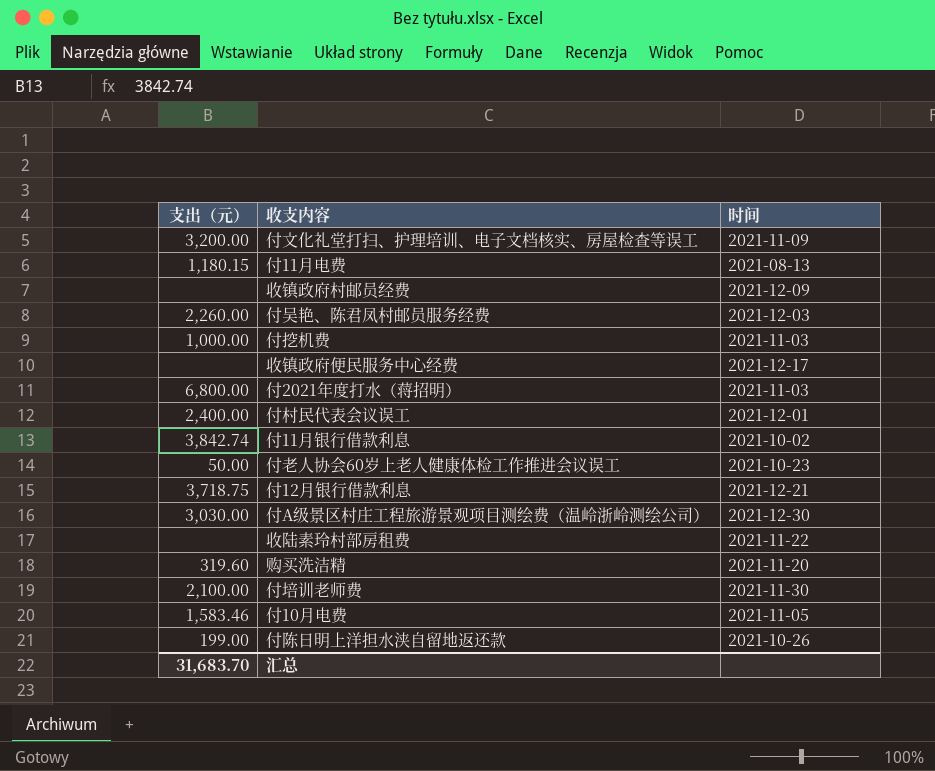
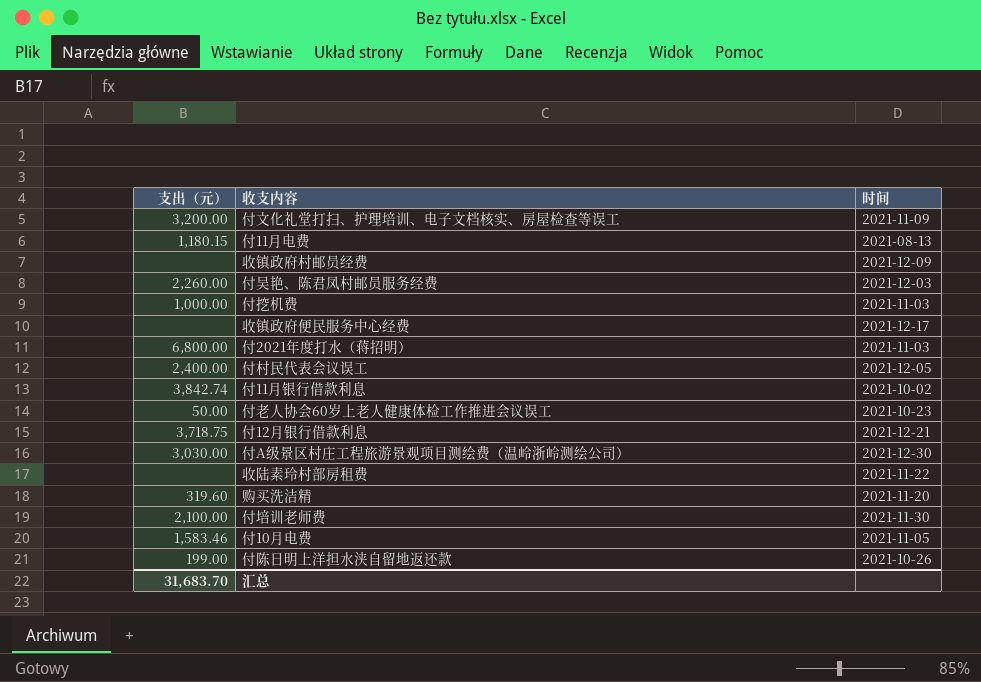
付村民代表会议误工 | 时间: 2021-12-01 -> 2021-12-05

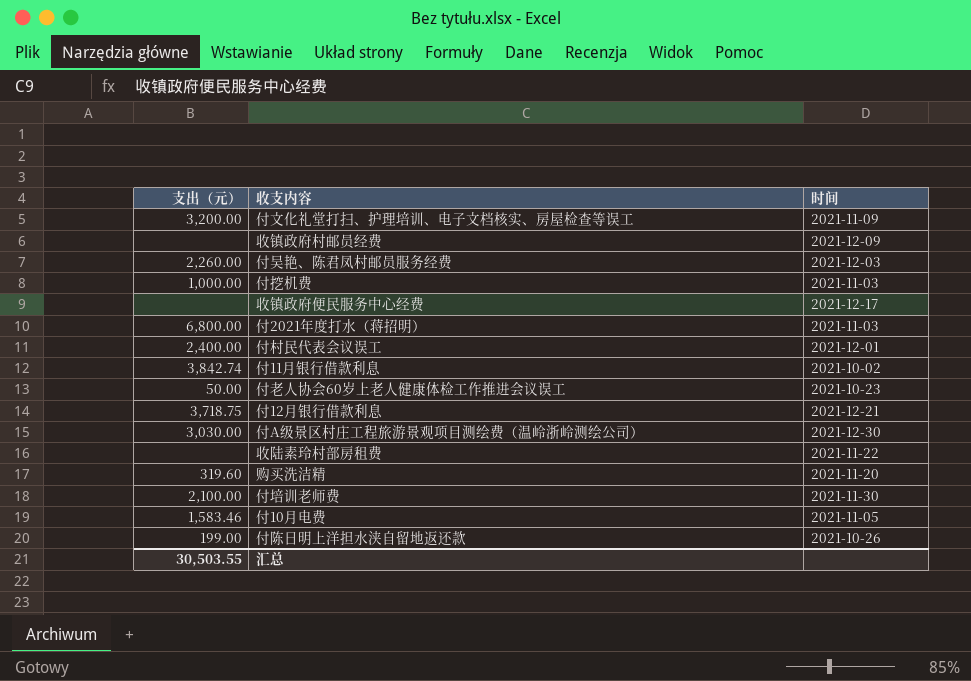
row 付11月电费: 1,180.15 | 2021-08-13 -> none
付村民代表会议误工 | 时间: 2021-12-05 -> 2021-12-01
汇总 | 支出（元）: 31,683.70 -> 30,503.55

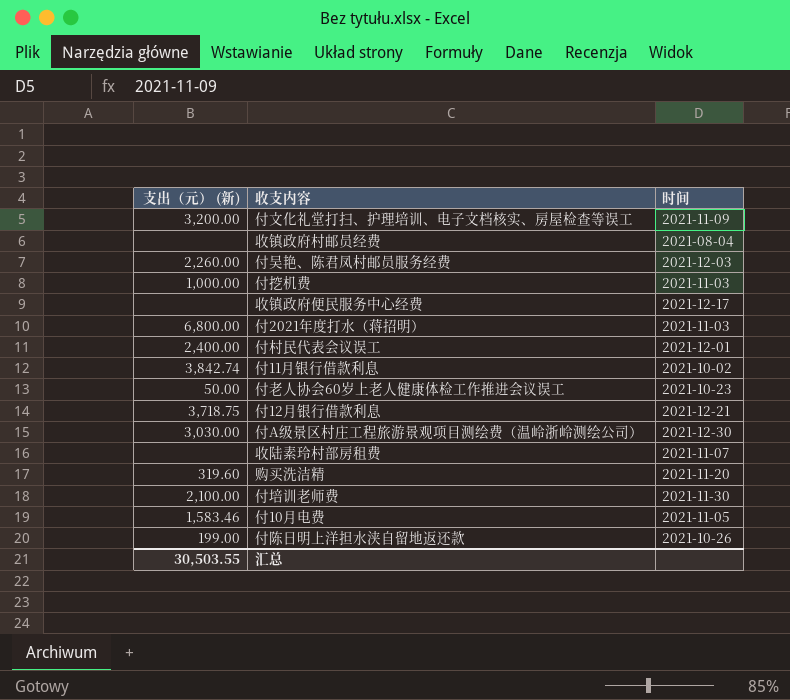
column name: 支出（元） -> 支出（元） (新)
收镇政府村邮员经费 | 时间: 2021-12-09 -> 2021-08-04
收陆素玲村部房租费 | 时间: 2021-11-22 -> 2021-11-07

